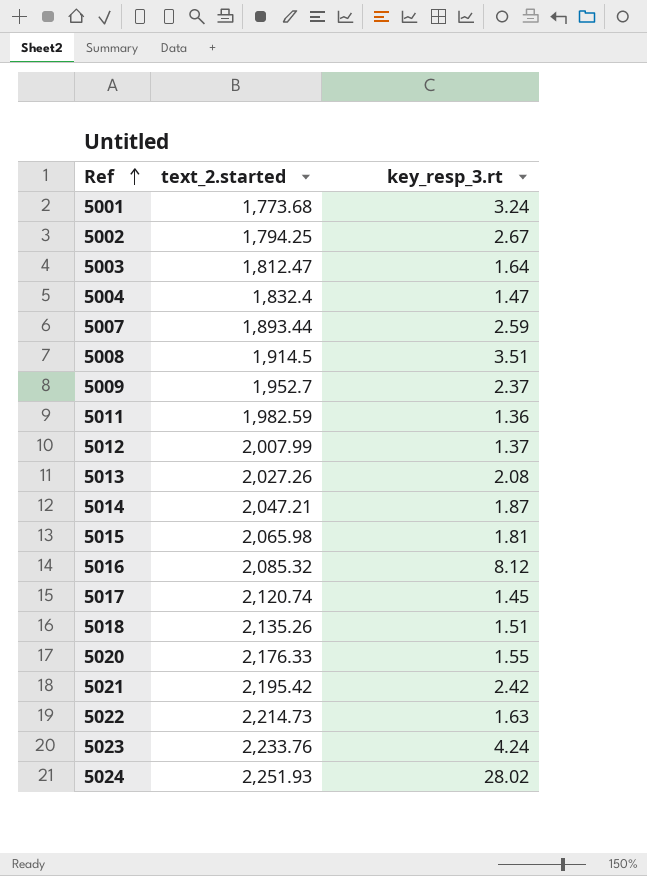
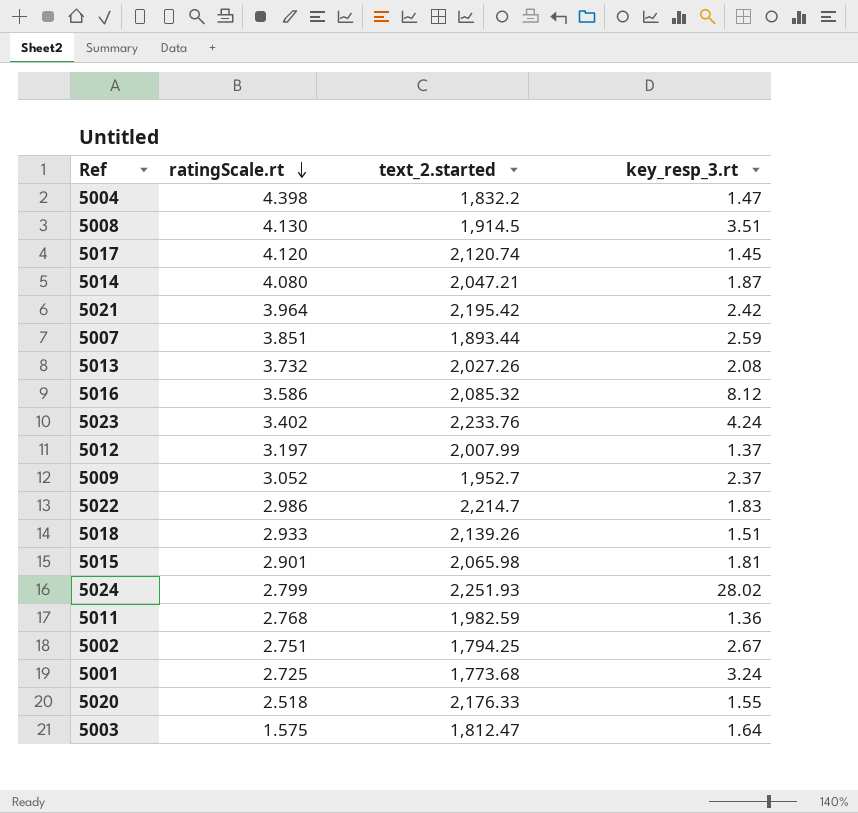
row order: Ref ascending -> ratingScale.rt descending
column ratingScale.rt | position: none -> 2
5004 | text_2.started: 1,832.4 -> 1,832.2
5022 | text_2.started: 2,214.73 -> 2,214.7
5022 | key_resp_3.rt: 1.63 -> 1.83
5018 | text_2.started: 2,135.26 -> 2,139.26

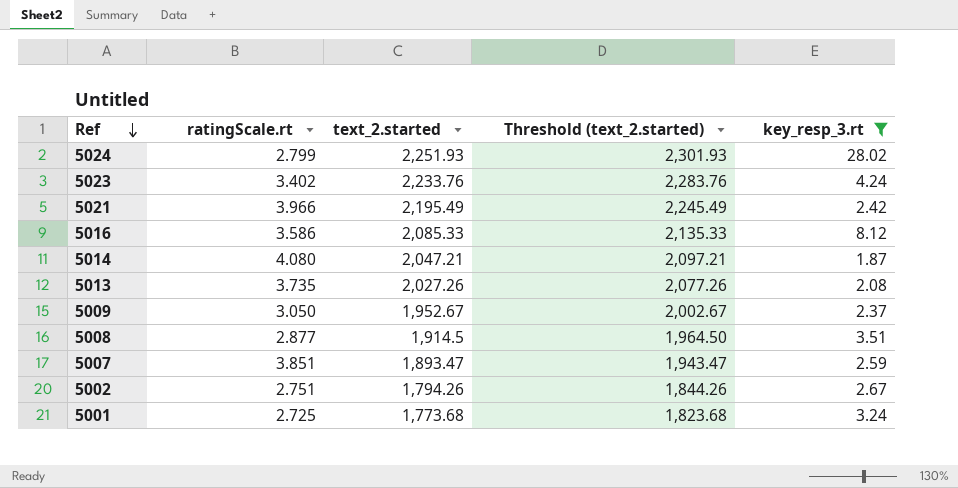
filter: none -> key_resp_3.rt >= 1.87
row order: ratingScale.rt descending -> Ref descending
column Threshold (text_2.started) | formula: none -> [text_2.started] + 50
5021 | ratingScale.rt: 3.964 -> 3.966
5021 | text_2.started: 2,195.42 -> 2,195.49
5016 | text_2.started: 2,085.32 -> 2,085.33
5013 | ratingScale.rt: 3.732 -> 3.735
5009 | ratingScale.rt: 3.052 -> 3.050
5009 | text_2.started: 1,952.7 -> 1,952.67
5008 | ratingScale.rt: 4.130 -> 2.877
5007 | text_2.started: 1,893.44 -> 1,893.47
5002 | text_2.started: 1,794.25 -> 1,794.26

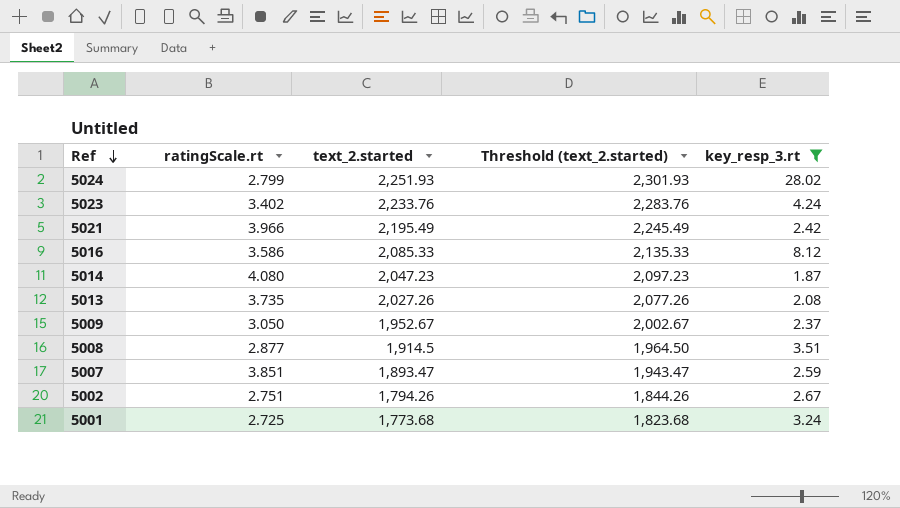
5014 | text_2.started: 2,047.21 -> 2,047.23
5014 | Threshold (text_2.started): 2,097.21 -> 2,097.23

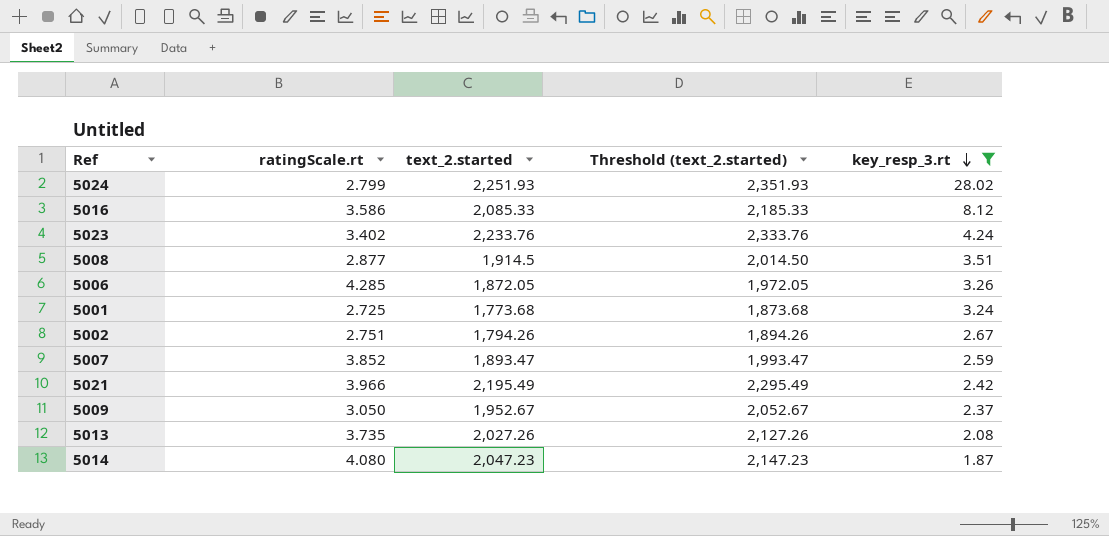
row order: Ref descending -> key_resp_3.rt descending
column Threshold (text_2.started) | formula: [text_2.started] + 50 -> [text_2.started] + 100
row 5006: none -> 4.285 | 1,872.05 | 1,972.05 | 3.26
5007 | ratingScale.rt: 3.851 -> 3.852

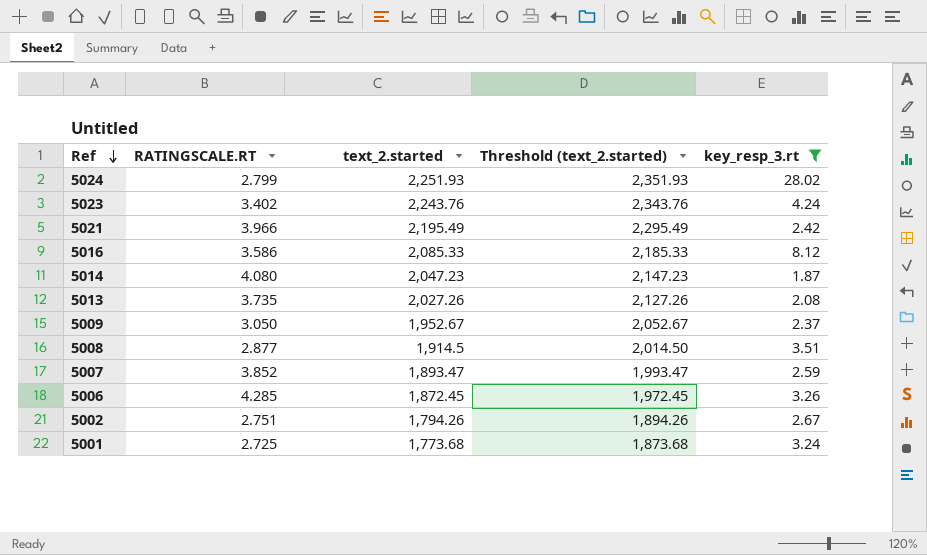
row order: key_resp_3.rt descending -> Ref descending
column name: ratingScale.rt -> RATINGSCALE.RT
5023 | text_2.started: 2,233.76 -> 2,243.76
5023 | Threshold (text_2.started): 2,333.76 -> 2,343.76
5006 | text_2.started: 1,872.05 -> 1,872.45
5006 | Threshold (text_2.started): 1,972.05 -> 1,972.45

